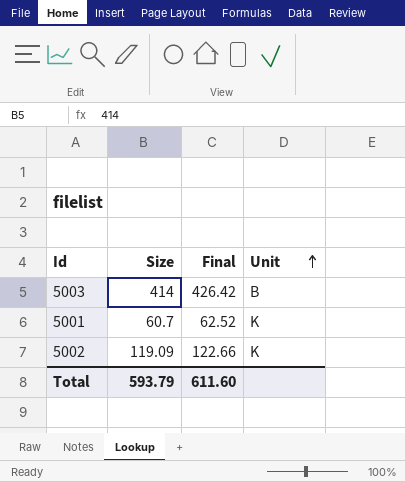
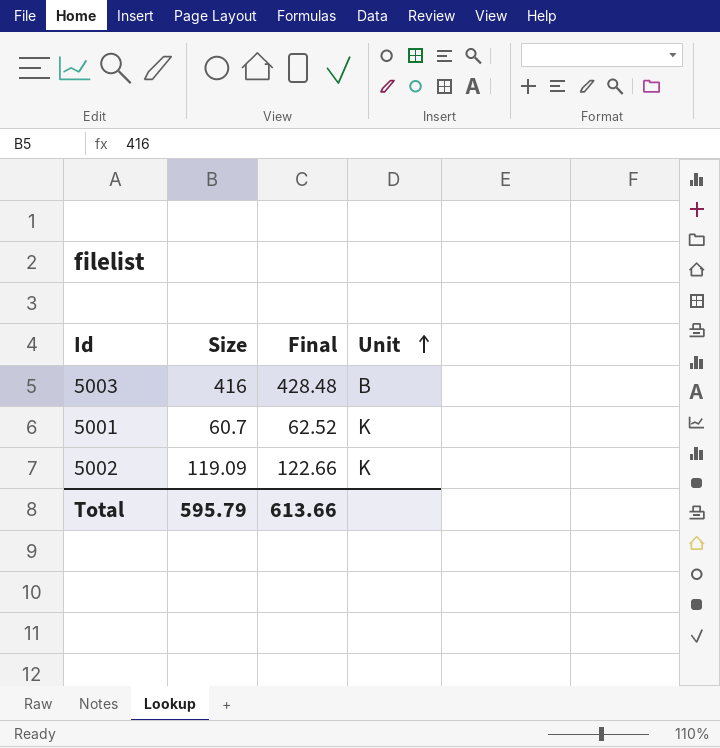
5003 | Size: 414 -> 416
5003 | Final: 426.42 -> 428.48
Total | Size: 593.79 -> 595.79
Total | Final: 611.60 -> 613.66

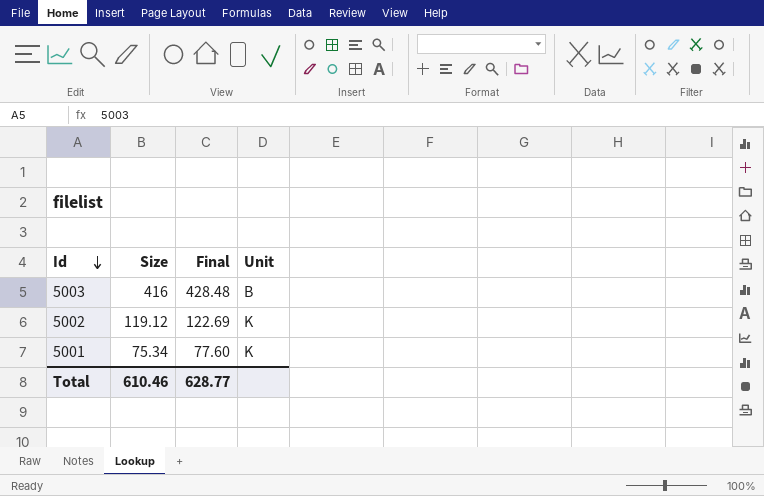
row order: Unit ascending -> Id descending
5002 | Size: 119.09 -> 119.12
5002 | Final: 122.66 -> 122.69
5001 | Size: 60.7 -> 75.34
5001 | Final: 62.52 -> 77.60
Total | Size: 595.79 -> 610.46
Total | Final: 613.66 -> 628.77

